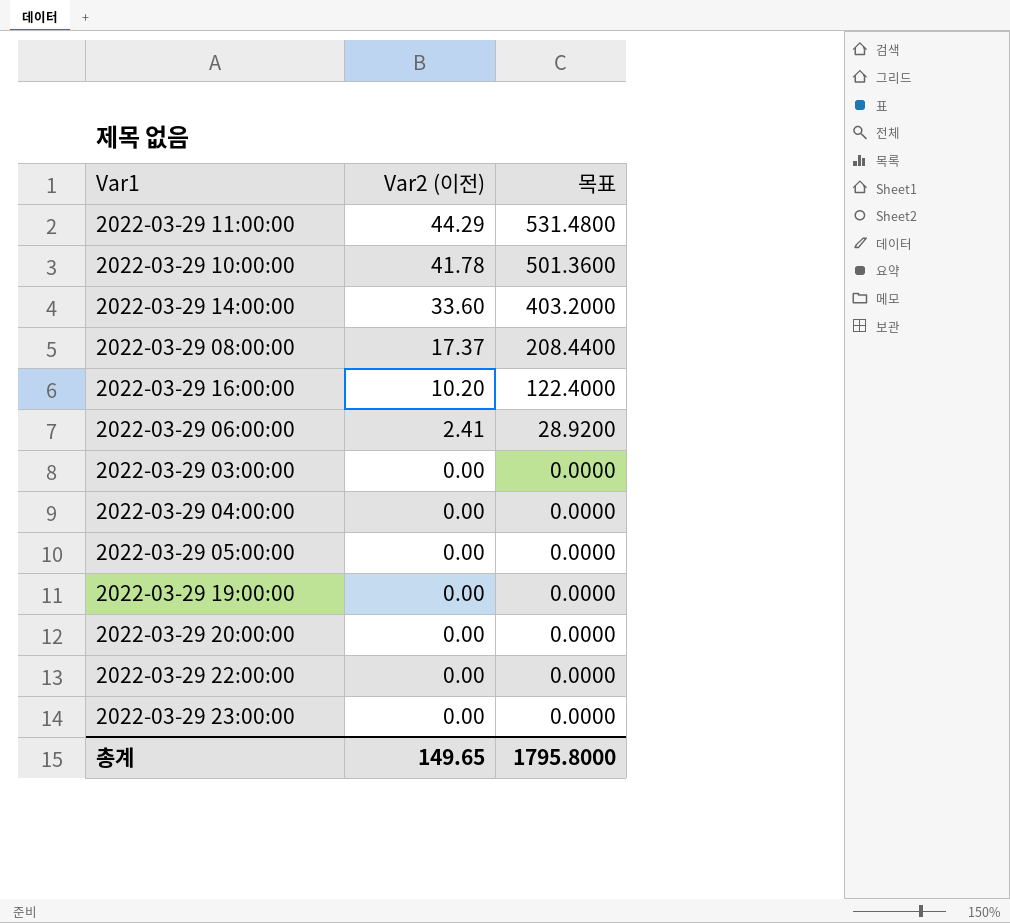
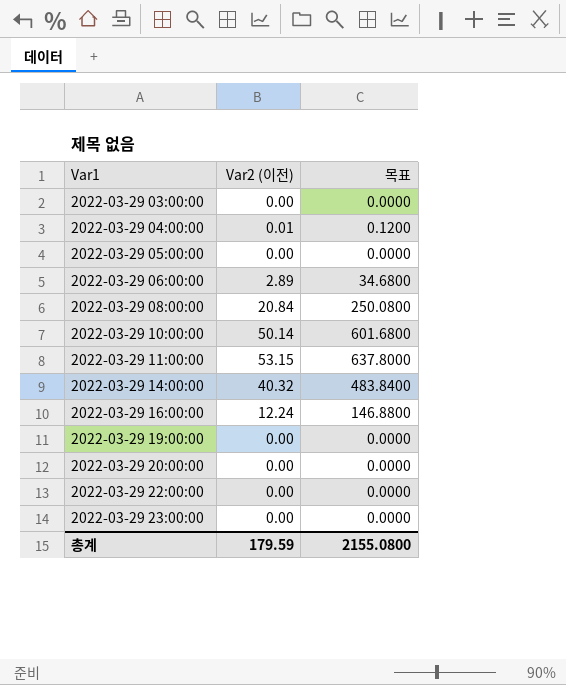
row order: Var2 (이전) descending -> Var1 ascending
2022-03-29 04:00:00 | Var2 (이전): 0.00 -> 0.01
2022-03-29 04:00:00 | 목표: 0.0000 -> 0.1200
2022-03-29 06:00:00 | Var2 (이전): 2.41 -> 2.89
2022-03-29 06:00:00 | 목표: 28.9200 -> 34.6800
2022-03-29 08:00:00 | Var2 (이전): 17.37 -> 20.84
2022-03-29 08:00:00 | 목표: 208.4400 -> 250.0800
2022-03-29 10:00:00 | Var2 (이전): 41.78 -> 50.14
2022-03-29 10:00:00 | 목표: 501.3600 -> 601.6800
2022-03-29 11:00:00 | Var2 (이전): 44.29 -> 53.15
2022-03-29 11:00:00 | 목표: 531.4800 -> 637.8000
2022-03-29 14:00:00 | Var2 (이전): 33.60 -> 40.32
2022-03-29 14:00:00 | 목표: 403.2000 -> 483.8400
2022-03-29 16:00:00 | Var2 (이전): 10.20 -> 12.24
2022-03-29 16:00:00 | 목표: 122.4000 -> 146.8800
총계 | Var2 (이전): 149.65 -> 179.59
총계 | 목표: 1795.8000 -> 2155.0800

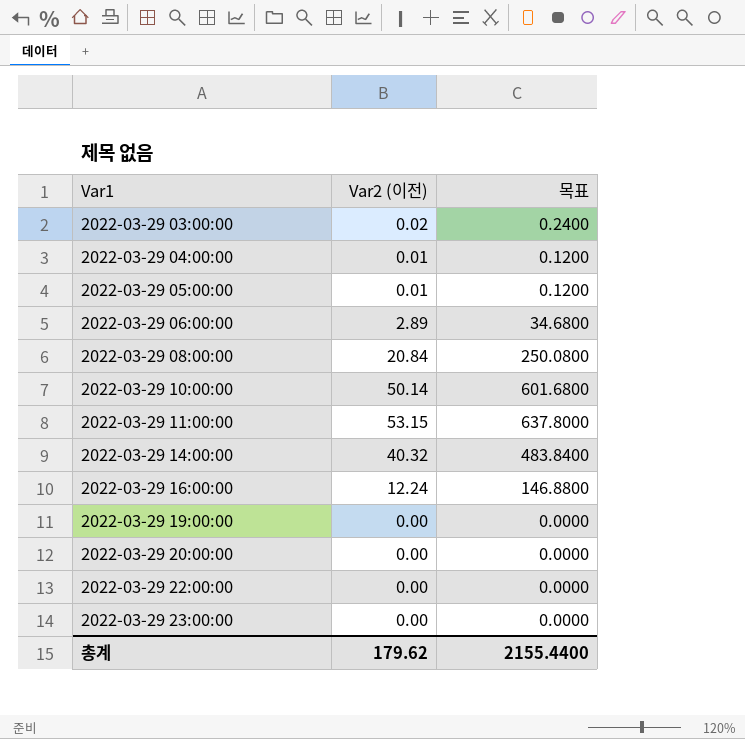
2022-03-29 03:00:00 | Var2 (이전): 0.00 -> 0.02
2022-03-29 03:00:00 | 목표: 0.0000 -> 0.2400
2022-03-29 05:00:00 | Var2 (이전): 0.00 -> 0.01
2022-03-29 05:00:00 | 목표: 0.0000 -> 0.1200
총계 | Var2 (이전): 179.59 -> 179.62
총계 | 목표: 2155.0800 -> 2155.4400

